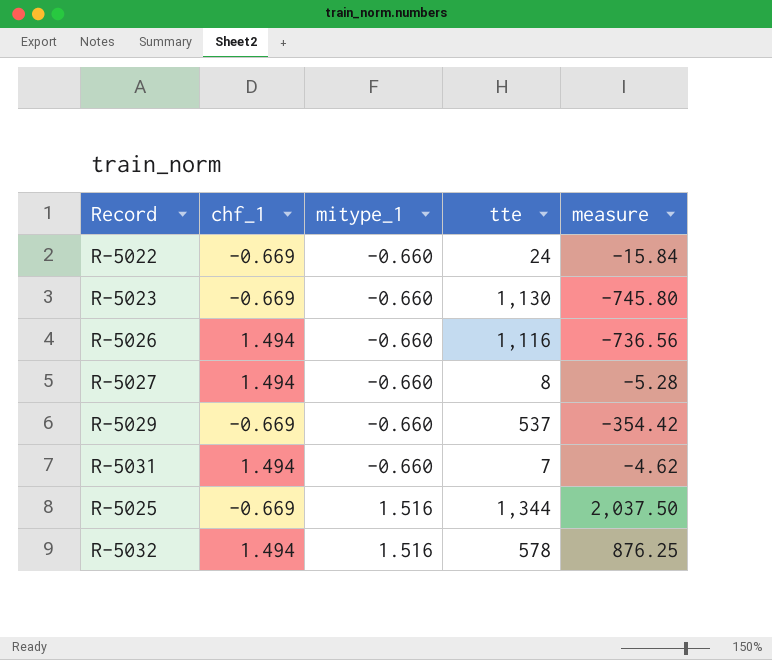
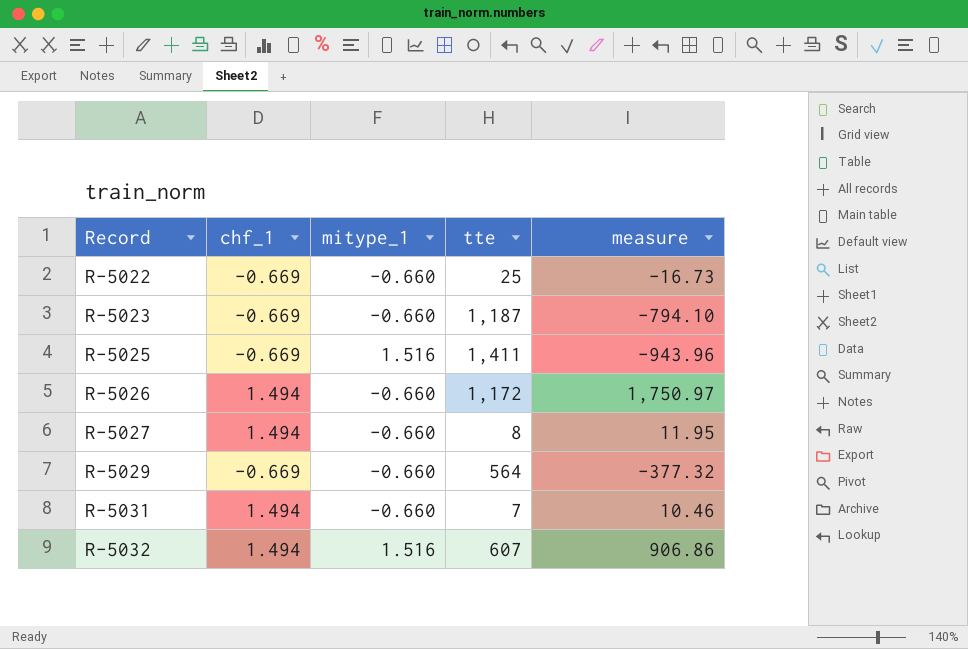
row order: mitype_1 ascending -> Record ascending
column measure | formula: [mitype_1] * [tte] -> [chf_1] * [tte]
R-5022 | tte: 24 -> 25
R-5023 | tte: 1,130 -> 1,187
R-5025 | tte: 1,344 -> 1,411
R-5026 | tte: 1,116 -> 1,172
R-5029 | tte: 537 -> 564
R-5032 | tte: 578 -> 607

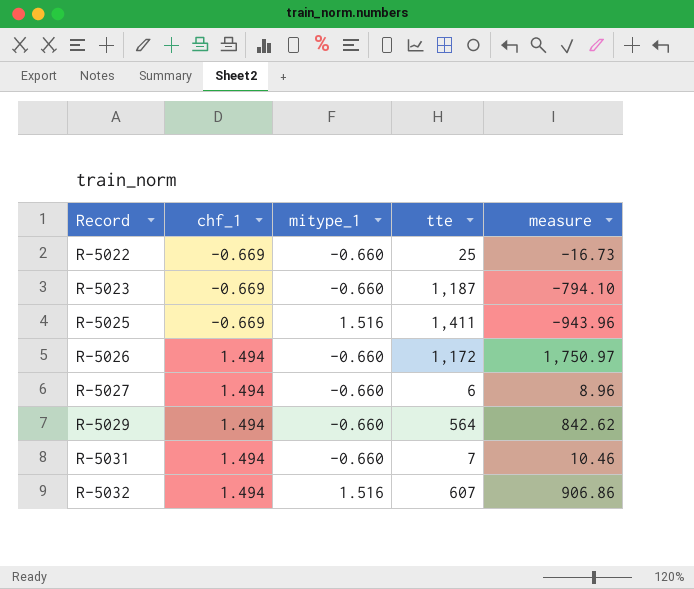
R-5027 | tte: 8 -> 6
R-5027 | measure: 11.95 -> 8.96
R-5029 | chf_1: -0.669 -> 1.494
R-5029 | measure: -377.32 -> 842.62

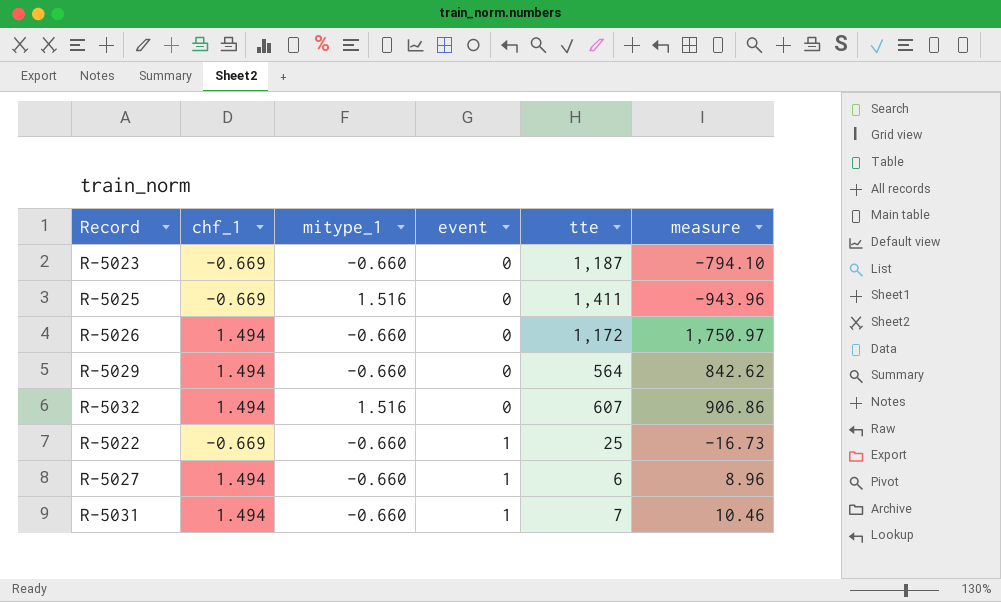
row order: Record ascending -> event ascending
column event | position: none -> 4

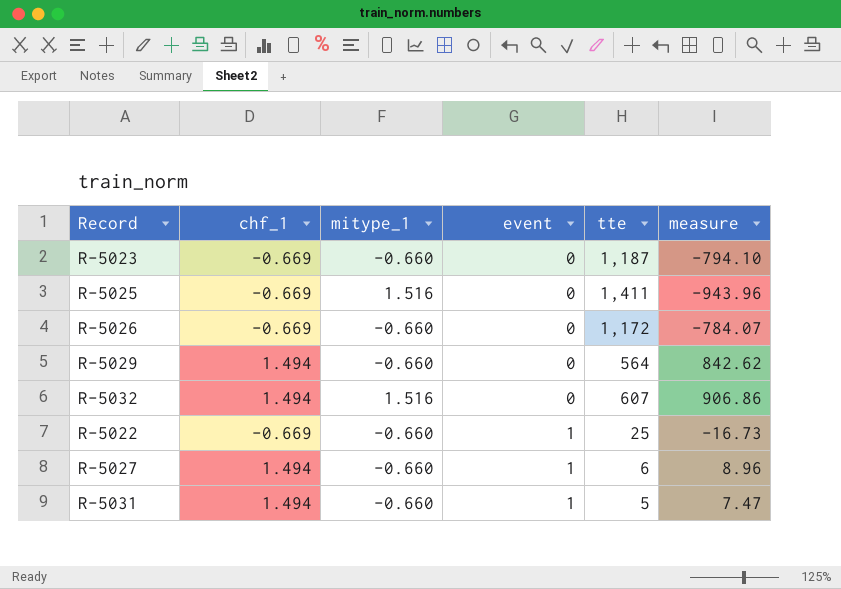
R-5026 | chf_1: 1.494 -> -0.669
R-5026 | measure: 1,750.97 -> -784.07
R-5031 | tte: 7 -> 5
R-5031 | measure: 10.46 -> 7.47

